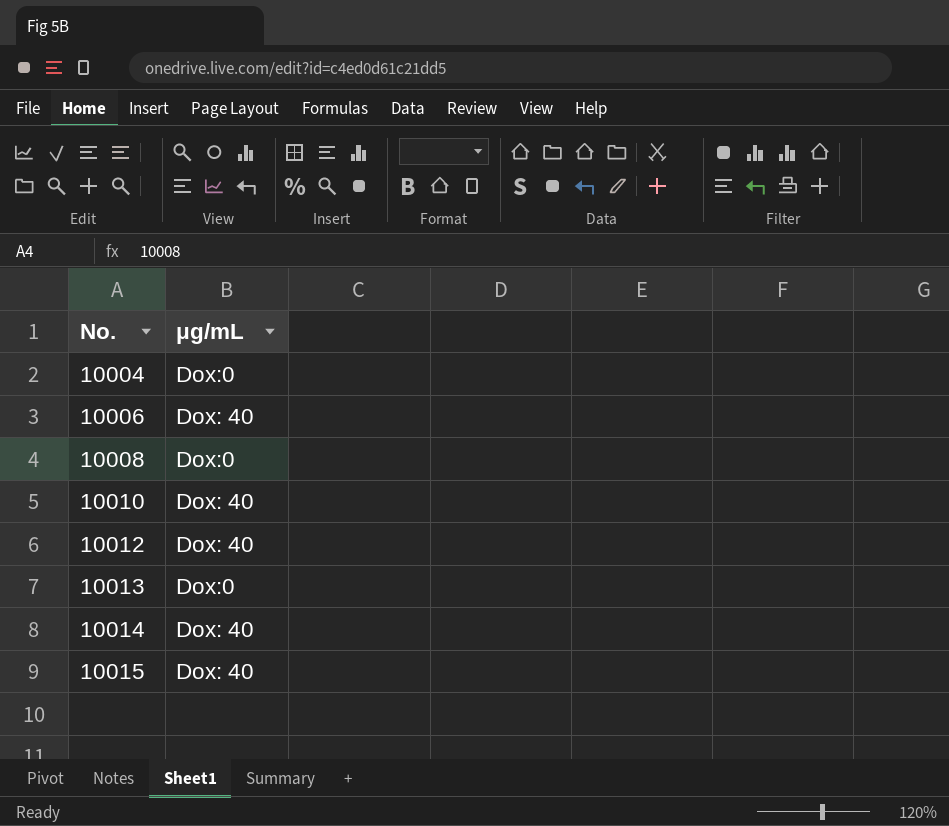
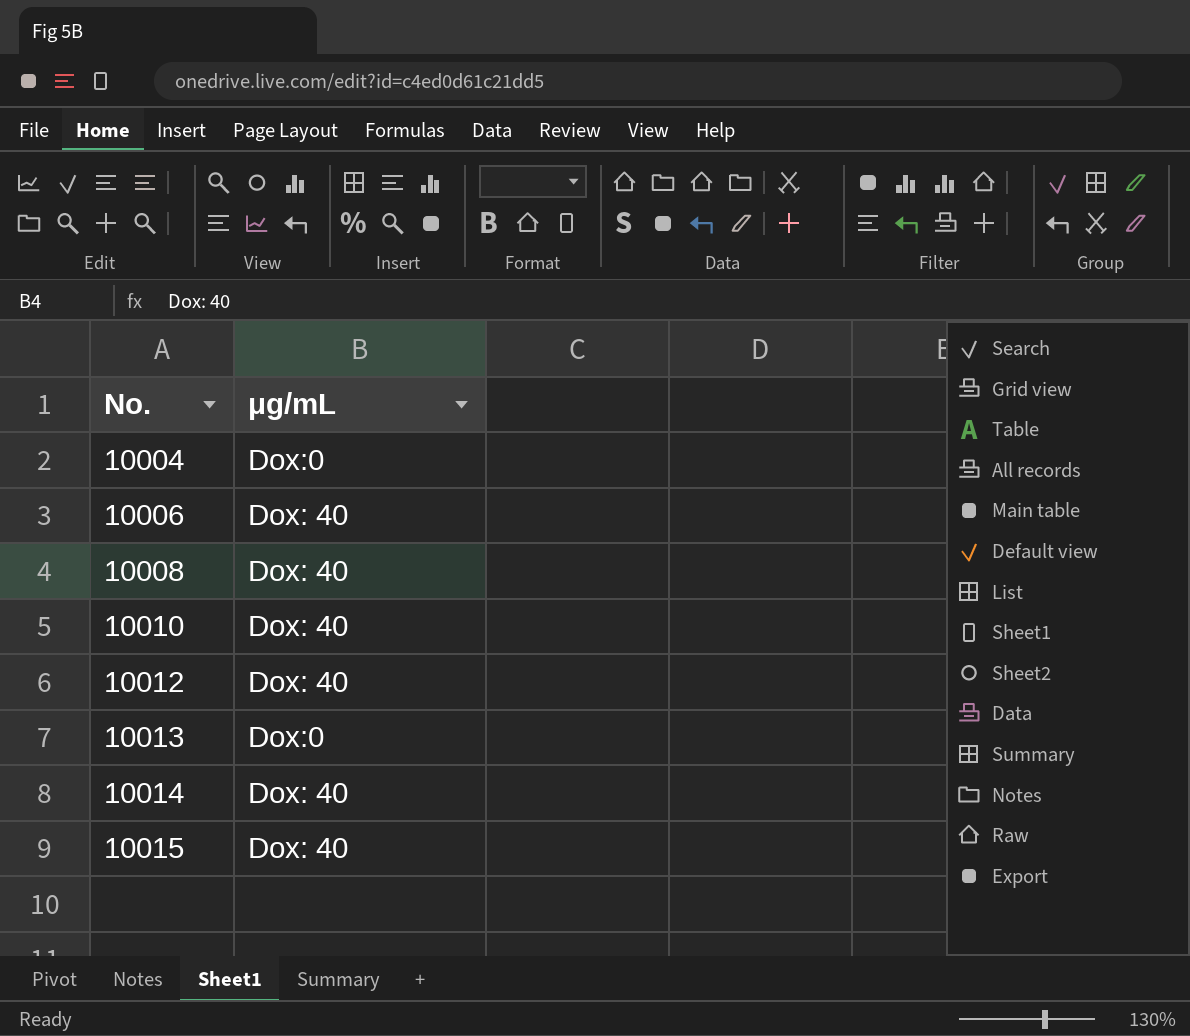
10008 | μg/mL: Dox:0 -> Dox: 40

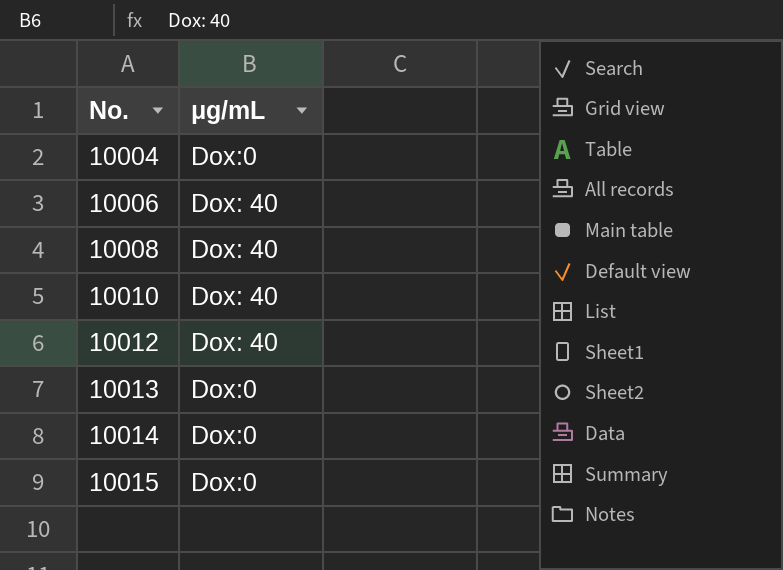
10014 | μg/mL: Dox: 40 -> Dox:0
10015 | μg/mL: Dox: 40 -> Dox:0

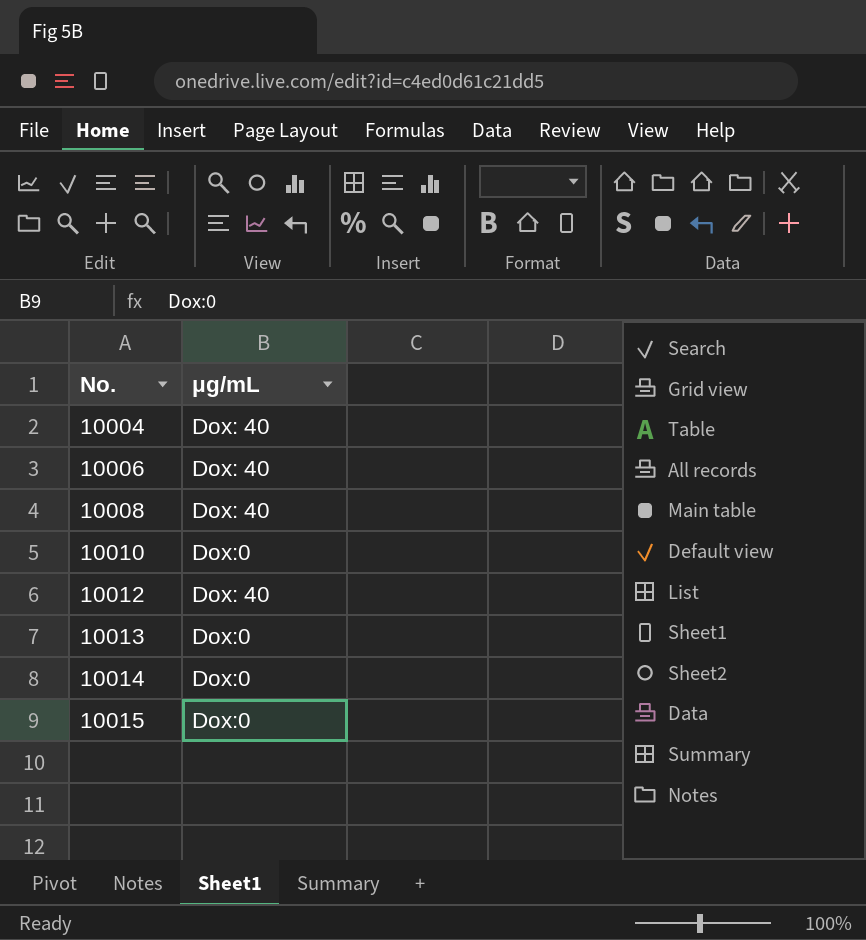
10004 | μg/mL: Dox:0 -> Dox: 40
10010 | μg/mL: Dox: 40 -> Dox:0

